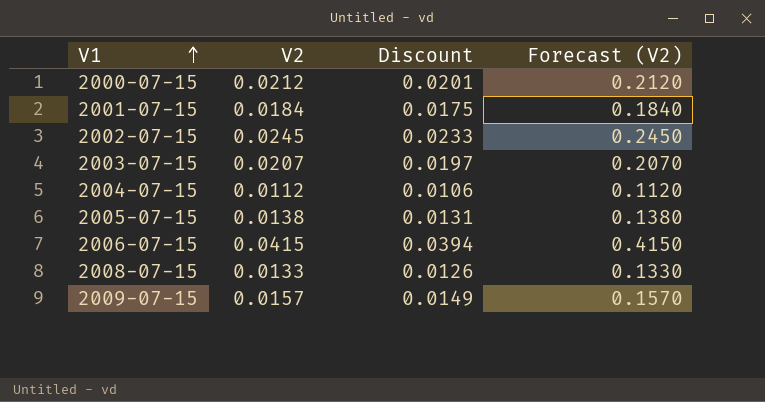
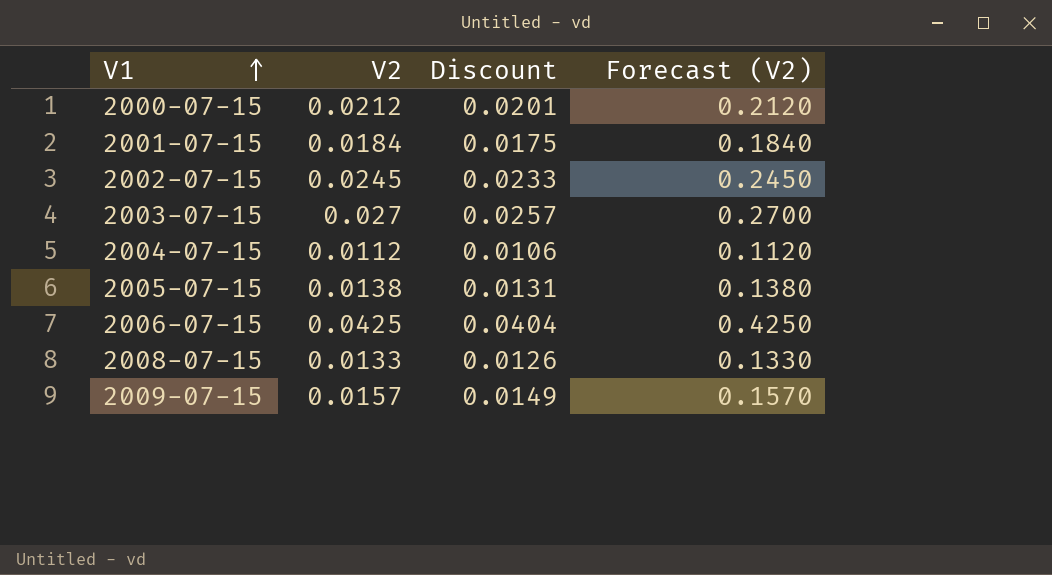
2003-07-15 | V2: 0.0207 -> 0.027
2003-07-15 | Discount: 0.0197 -> 0.0257
2003-07-15 | Forecast (V2): 0.2070 -> 0.2700
2006-07-15 | V2: 0.0415 -> 0.0425
2006-07-15 | Discount: 0.0394 -> 0.0404
2006-07-15 | Forecast (V2): 0.4150 -> 0.4250

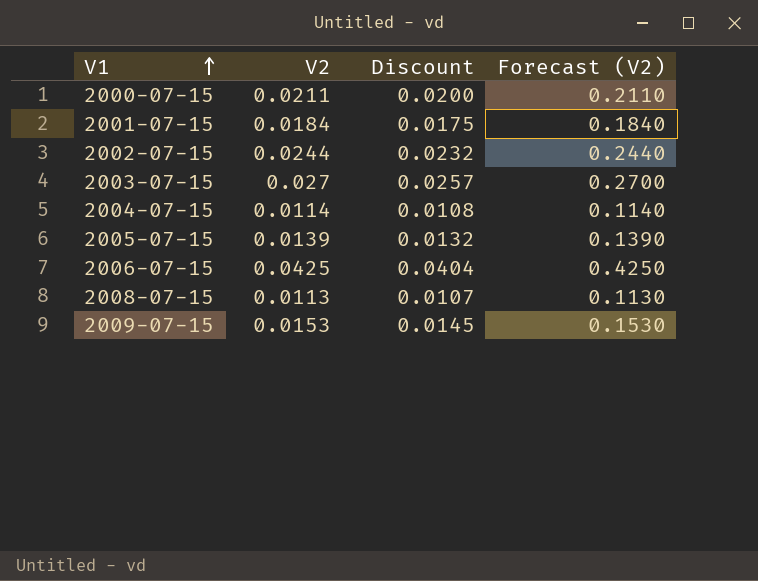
2000-07-15 | V2: 0.0212 -> 0.0211
2000-07-15 | Discount: 0.0201 -> 0.0200
2000-07-15 | Forecast (V2): 0.2120 -> 0.2110
2002-07-15 | V2: 0.0245 -> 0.0244
2002-07-15 | Discount: 0.0233 -> 0.0232
2002-07-15 | Forecast (V2): 0.2450 -> 0.2440
2004-07-15 | V2: 0.0112 -> 0.0114
2004-07-15 | Discount: 0.0106 -> 0.0108
2004-07-15 | Forecast (V2): 0.1120 -> 0.1140
2005-07-15 | V2: 0.0138 -> 0.0139
2005-07-15 | Discount: 0.0131 -> 0.0132
2005-07-15 | Forecast (V2): 0.1380 -> 0.1390
2008-07-15 | V2: 0.0133 -> 0.0113
2008-07-15 | Discount: 0.0126 -> 0.0107
2008-07-15 | Forecast (V2): 0.1330 -> 0.1130
2009-07-15 | V2: 0.0157 -> 0.0153
2009-07-15 | Discount: 0.0149 -> 0.0145
2009-07-15 | Forecast (V2): 0.1570 -> 0.1530

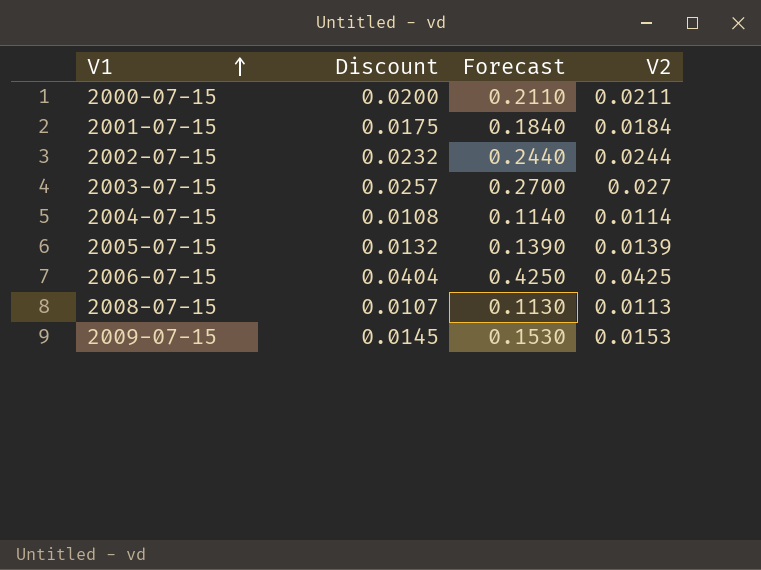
column name: Forecast (V2) -> Forecast
column V2 | position: 2 -> 4

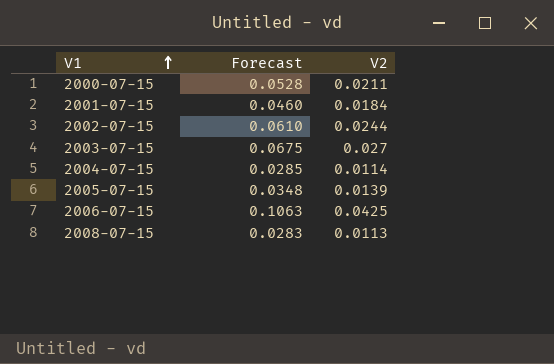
column Discount | formula: [V2] * 0.95 -> none
column Forecast | formula: [V2] * 10 -> [V2] * 2.5
row 2009-07-15: 0.0145 | 0.1530 | 0.0153 -> none

